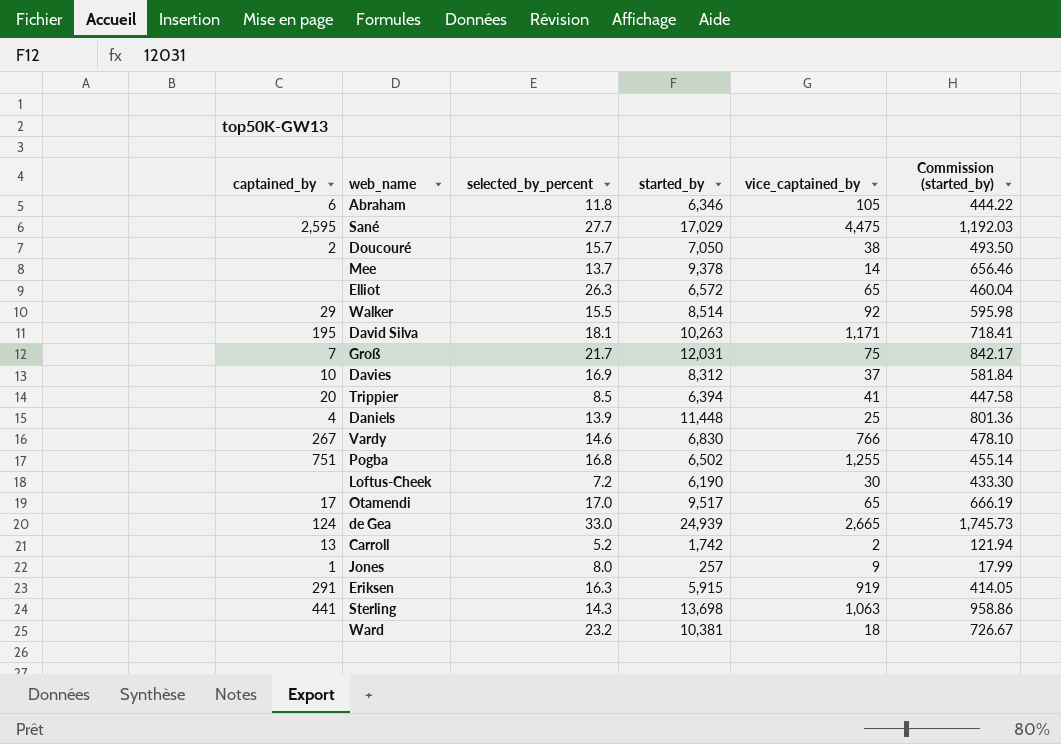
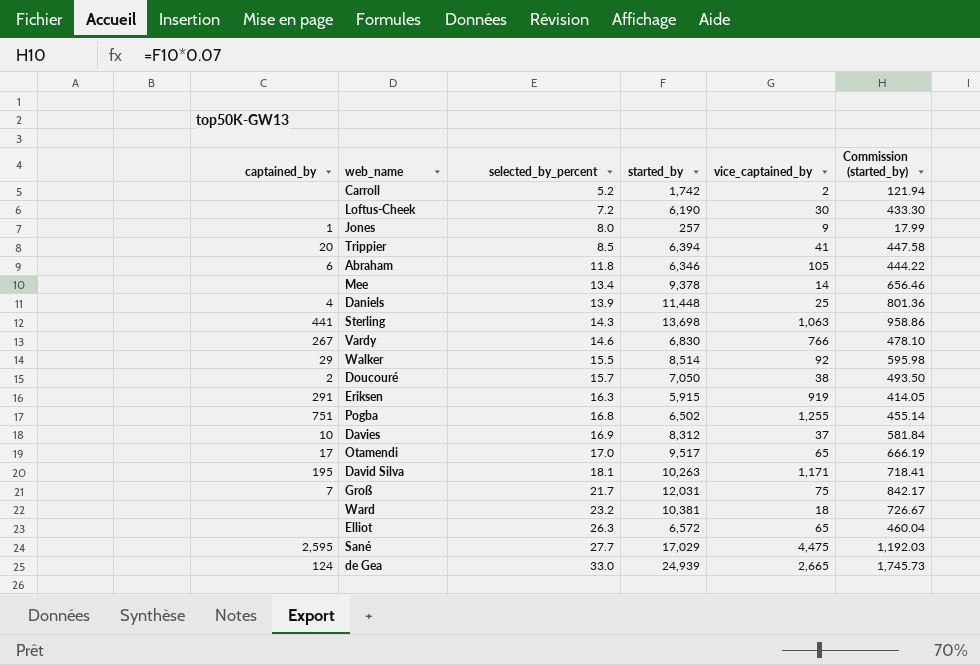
row order: none -> selected_by_percent ascending
Carroll | captained_by: 13 -> none
Mee | selected_by_percent: 13.7 -> 13.4

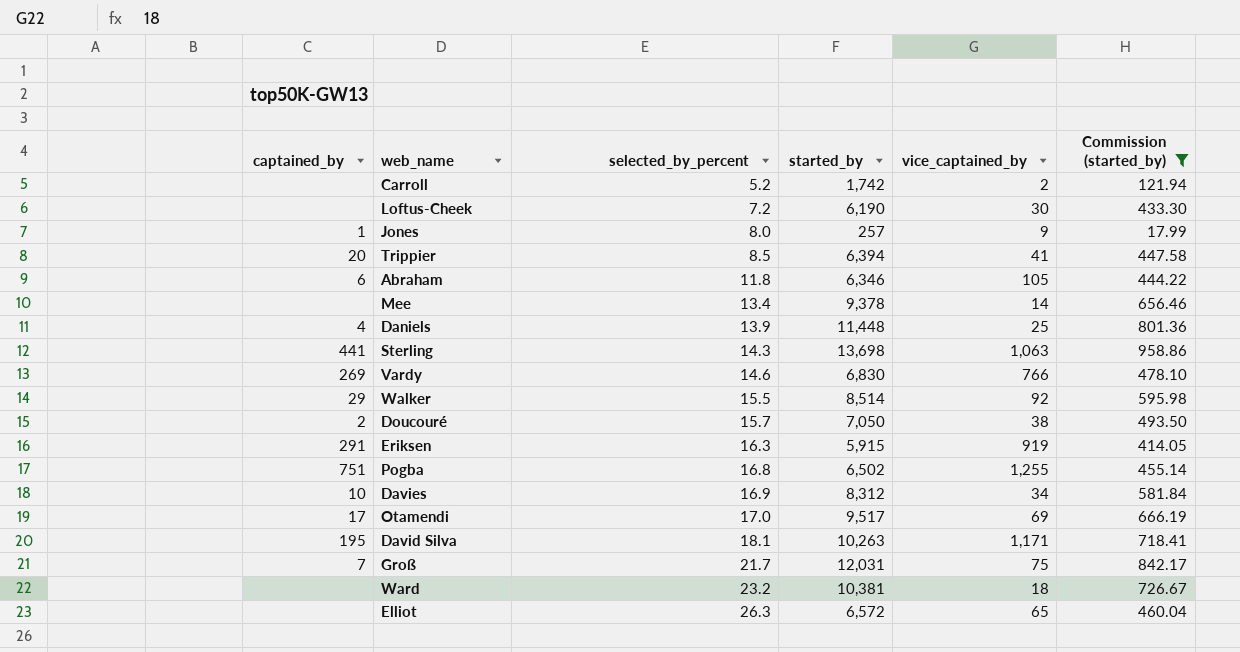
filter: none -> Commission (started_by) <= 958.86
Vardy | captained_by: 267 -> 269
Davies | vice_captained_by: 37 -> 34
Otamendi | vice_captained_by: 65 -> 69

